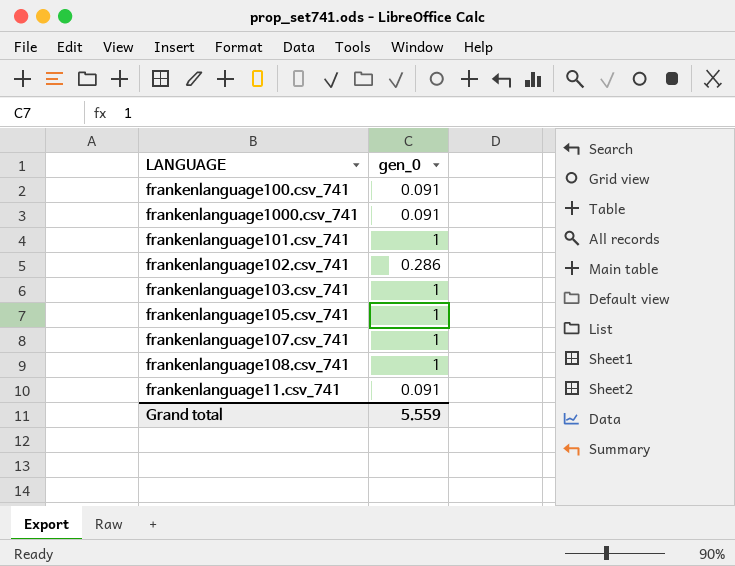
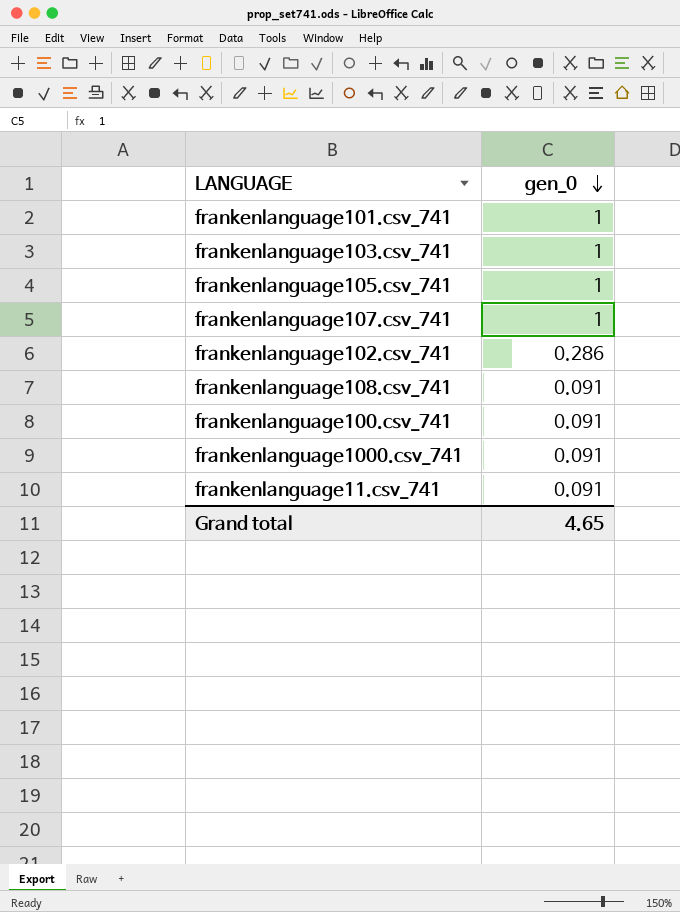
row order: none -> gen_0 descending
frankenlanguage108.csv_741 | gen_0: 1 -> 0.091
Grand total | gen_0: 5.559 -> 4.65

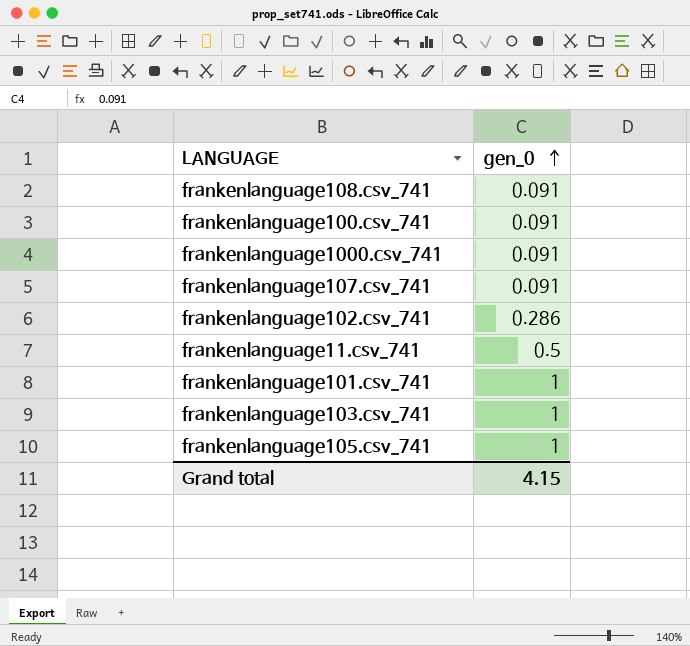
row order: gen_0 descending -> gen_0 ascending
frankenlanguage107.csv_741 | gen_0: 1 -> 0.091
frankenlanguage11.csv_741 | gen_0: 0.091 -> 0.5
Grand total | gen_0: 4.65 -> 4.15

